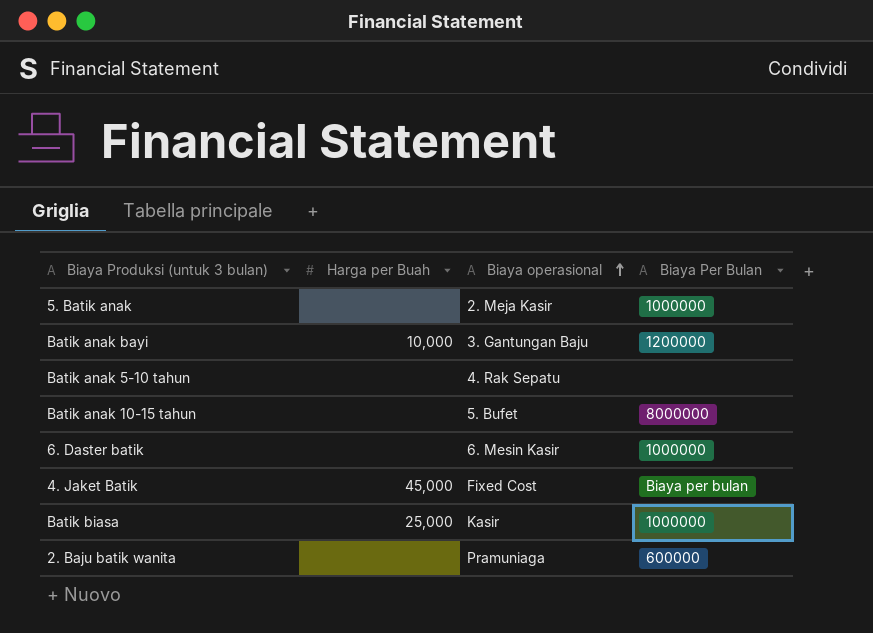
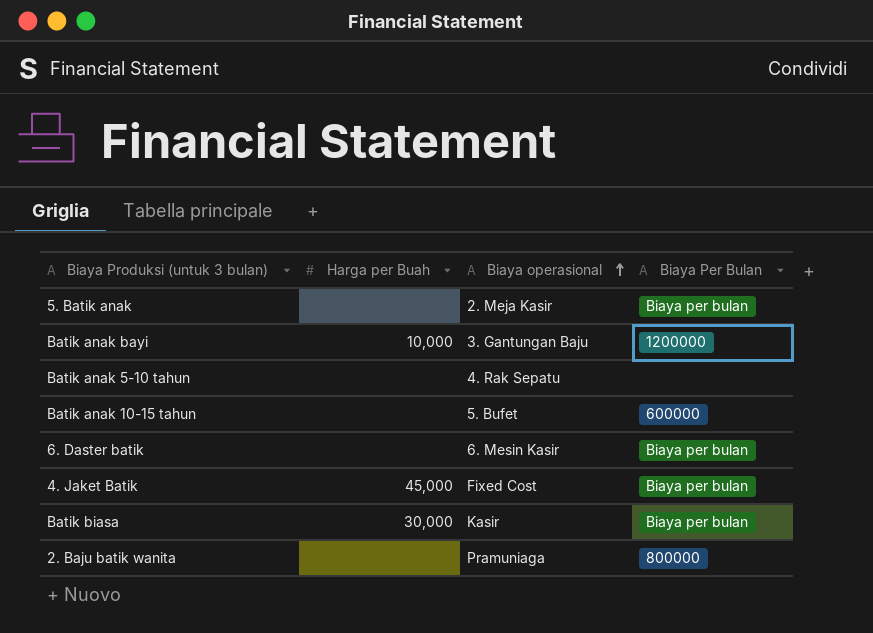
5. Batik anak | Biaya Per Bulan: 1000000 -> Biaya per bulan
Batik anak 10-15 tahun | Biaya Per Bulan: 8000000 -> 600000
6. Daster batik | Biaya Per Bulan: 1000000 -> Biaya per bulan
Batik biasa | Harga per Buah: 25,000 -> 30,000
Batik biasa | Biaya Per Bulan: 1000000 -> Biaya per bulan
2. Baju batik wanita | Biaya Per Bulan: 600000 -> 800000

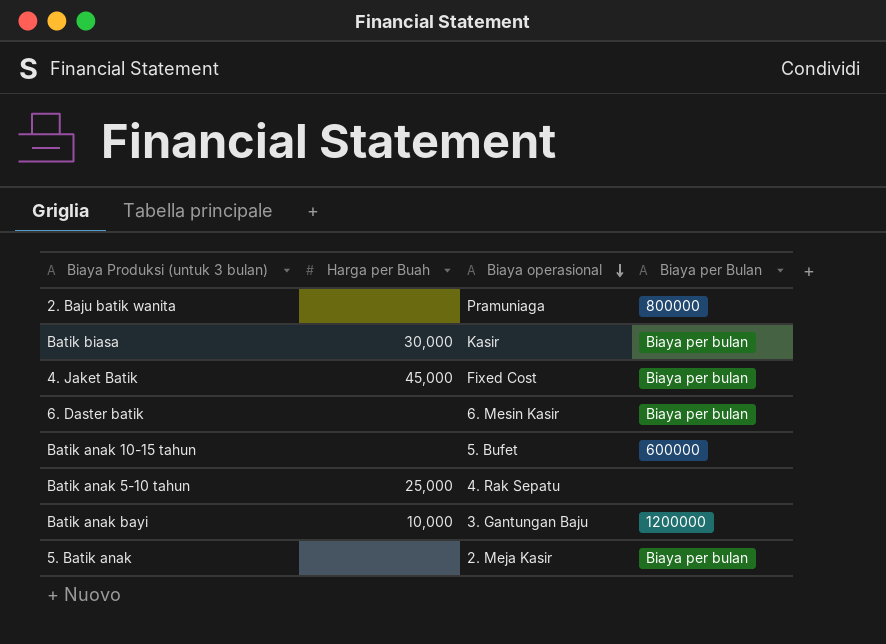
row order: Biaya operasional ascending -> Biaya operasional descending
column name: Biaya Per Bulan -> Biaya per Bulan
Batik anak 5-10 tahun | Harga per Buah: none -> 25,000

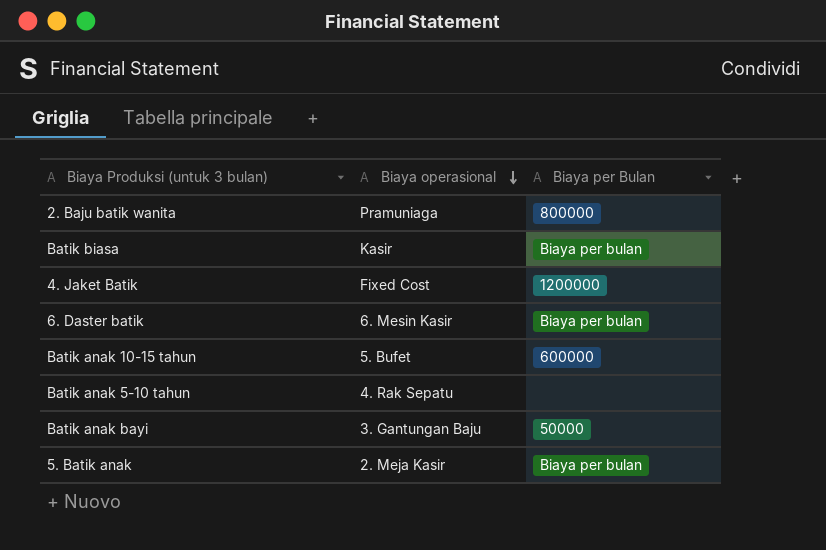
column Harga per Buah | position: 2 -> none
4. Jaket Batik | Biaya per Bulan: Biaya per bulan -> 1200000
Batik anak bayi | Biaya per Bulan: 1200000 -> 50000

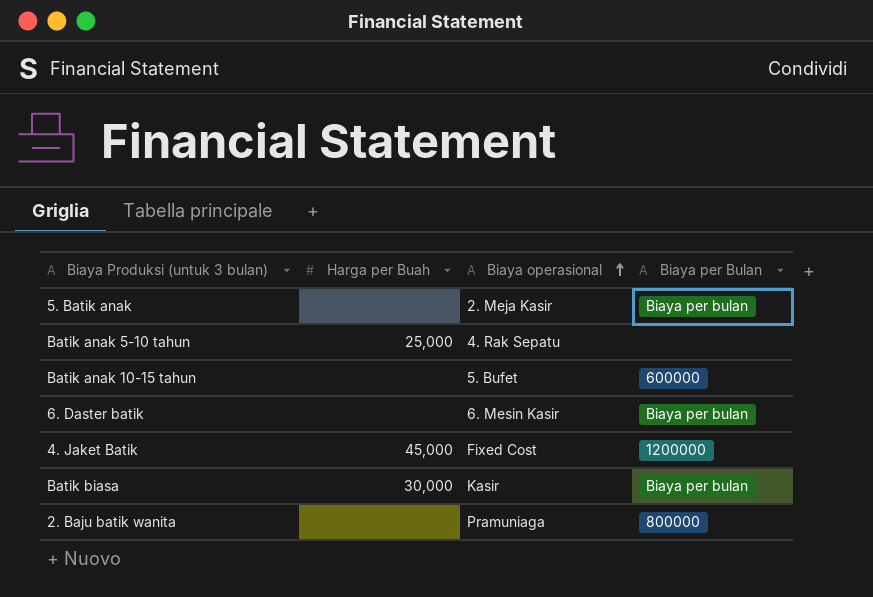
row order: Biaya operasional descending -> Biaya operasional ascending
column Harga per Buah | position: none -> 2
row Batik anak bayi: 3. Gantungan Baju | 50000 -> none

